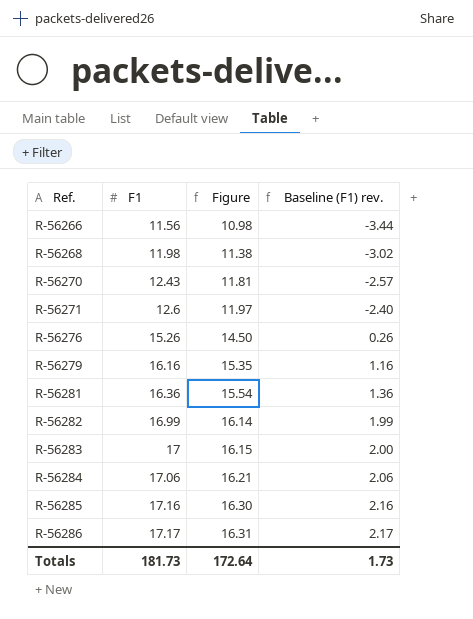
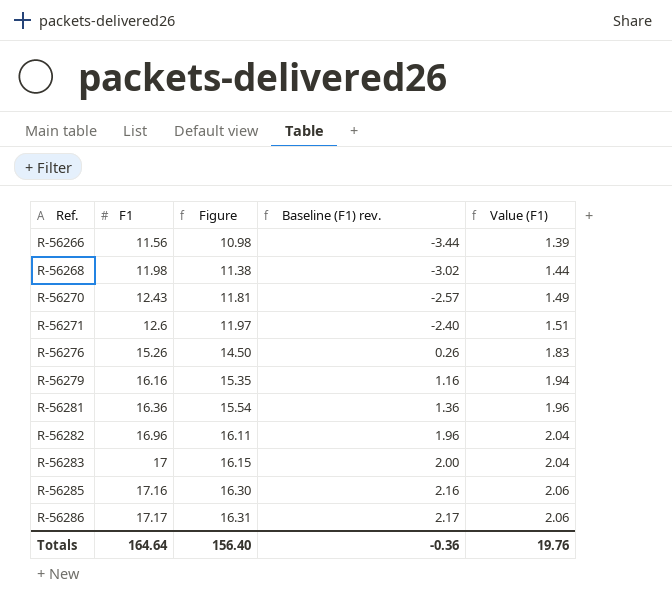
column Value (F1) | formula: none -> [F1] * 0.12
row R-56284: 17.06 | 16.21 | 2.06 -> none
R-56282 | F1: 16.99 -> 16.96
R-56282 | Figure: 16.14 -> 16.11
R-56282 | Baseline (F1) rev.: 1.99 -> 1.96
Totals | F1: 181.73 -> 164.64
Totals | Figure: 172.64 -> 156.40
Totals | Baseline (F1) rev.: 1.73 -> -0.36

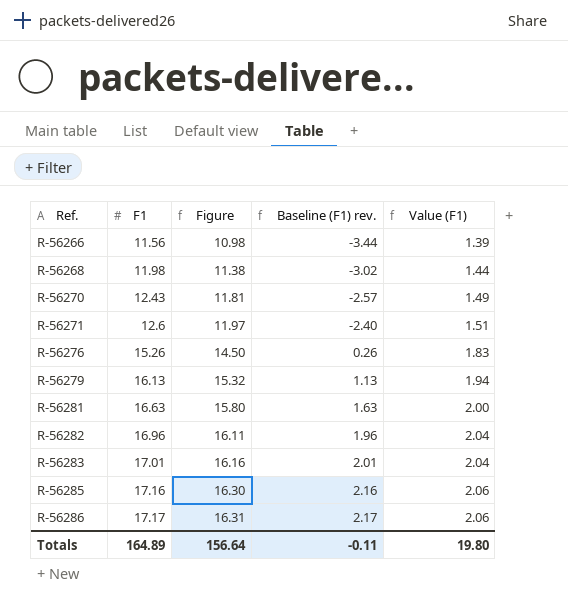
R-56279 | F1: 16.16 -> 16.13
R-56279 | Figure: 15.35 -> 15.32
R-56279 | Baseline (F1) rev.: 1.16 -> 1.13
R-56281 | F1: 16.36 -> 16.63
R-56281 | Figure: 15.54 -> 15.80
R-56281 | Baseline (F1) rev.: 1.36 -> 1.63
R-56281 | Value (F1): 1.96 -> 2.00
R-56283 | F1: 17 -> 17.01
R-56283 | Figure: 16.15 -> 16.16
R-56283 | Baseline (F1) rev.: 2.00 -> 2.01
Totals | F1: 164.64 -> 164.89
Totals | Figure: 156.40 -> 156.64
Totals | Baseline (F1) rev.: -0.36 -> -0.11
Totals | Value (F1): 19.76 -> 19.80

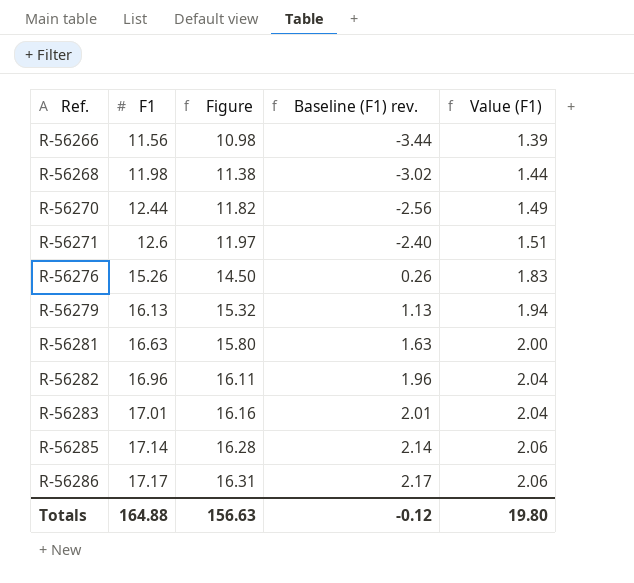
R-56270 | F1: 12.43 -> 12.44
R-56270 | Figure: 11.81 -> 11.82
R-56270 | Baseline (F1) rev.: -2.57 -> -2.56
R-56285 | F1: 17.16 -> 17.14
R-56285 | Figure: 16.30 -> 16.28
R-56285 | Baseline (F1) rev.: 2.16 -> 2.14
Totals | F1: 164.89 -> 164.88
Totals | Figure: 156.64 -> 156.63
Totals | Baseline (F1) rev.: -0.11 -> -0.12

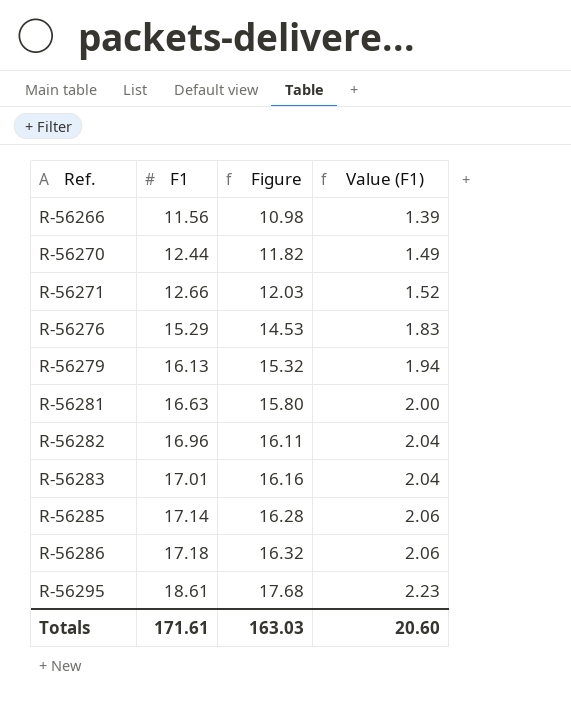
column Baseline (F1) rev. | formula: [F1] - 15 -> none
row R-56268: 11.98 | 11.38 | -3.02 | 1.44 -> none
R-56271 | F1: 12.6 -> 12.66
R-56271 | Figure: 11.97 -> 12.03
R-56271 | Value (F1): 1.51 -> 1.52
R-56276 | F1: 15.26 -> 15.29
R-56276 | Figure: 14.50 -> 14.53
R-56286 | F1: 17.17 -> 17.18
R-56286 | Figure: 16.31 -> 16.32
row R-56295: none -> 18.61 | 17.68 | 2.23
Totals | F1: 164.88 -> 171.61
Totals | Figure: 156.63 -> 163.03
Totals | Value (F1): 19.80 -> 20.60

